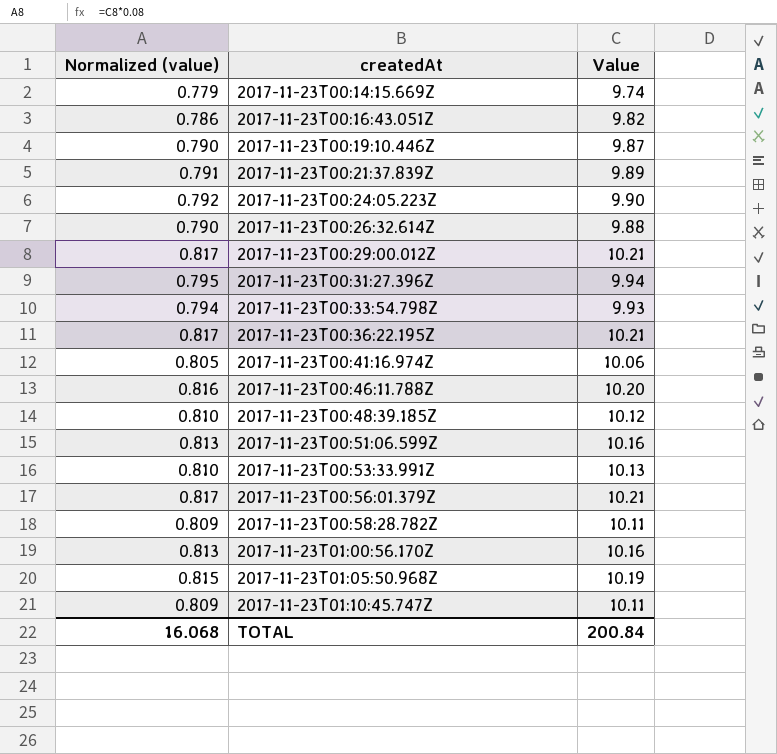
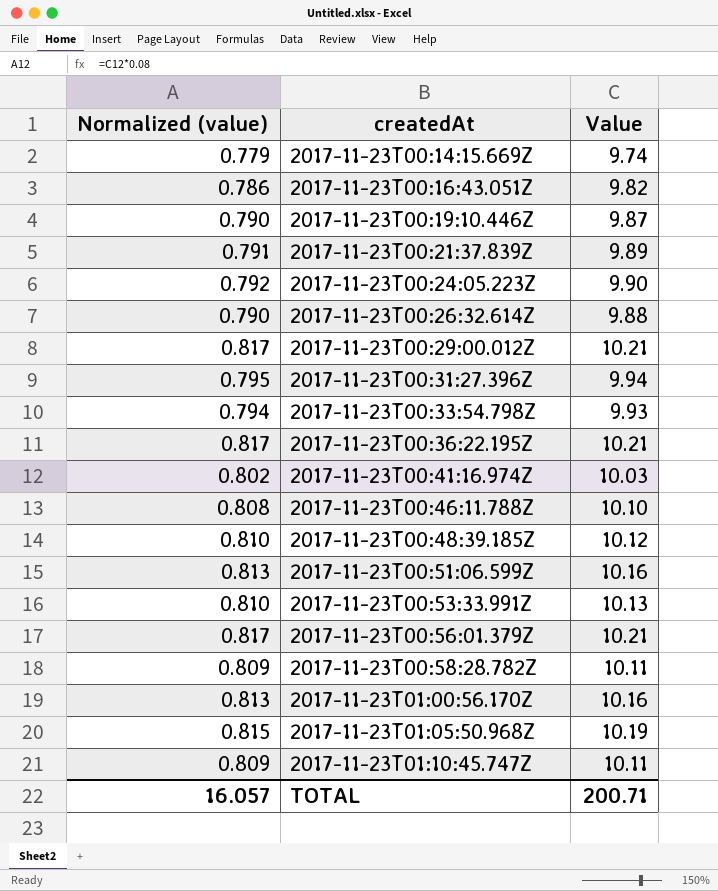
2017-11-23T00:41:16.974Z | Normalized (value): 0.805 -> 0.802
2017-11-23T00:41:16.974Z | Value: 10.06 -> 10.03
2017-11-23T00:46:11.788Z | Normalized (value): 0.816 -> 0.808
2017-11-23T00:46:11.788Z | Value: 10.20 -> 10.10
TOTAL | Normalized (value): 16.068 -> 16.057
TOTAL | Value: 200.84 -> 200.71

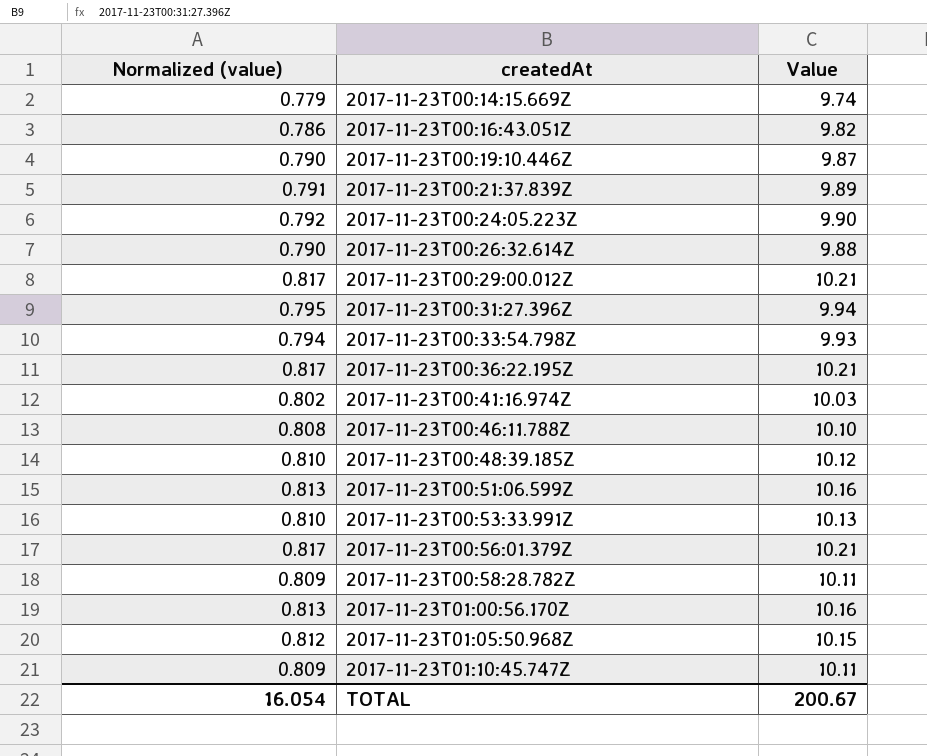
2017-11-23T01:05:50.968Z | Normalized (value): 0.815 -> 0.812
2017-11-23T01:05:50.968Z | Value: 10.19 -> 10.15
TOTAL | Normalized (value): 16.057 -> 16.054
TOTAL | Value: 200.71 -> 200.67

